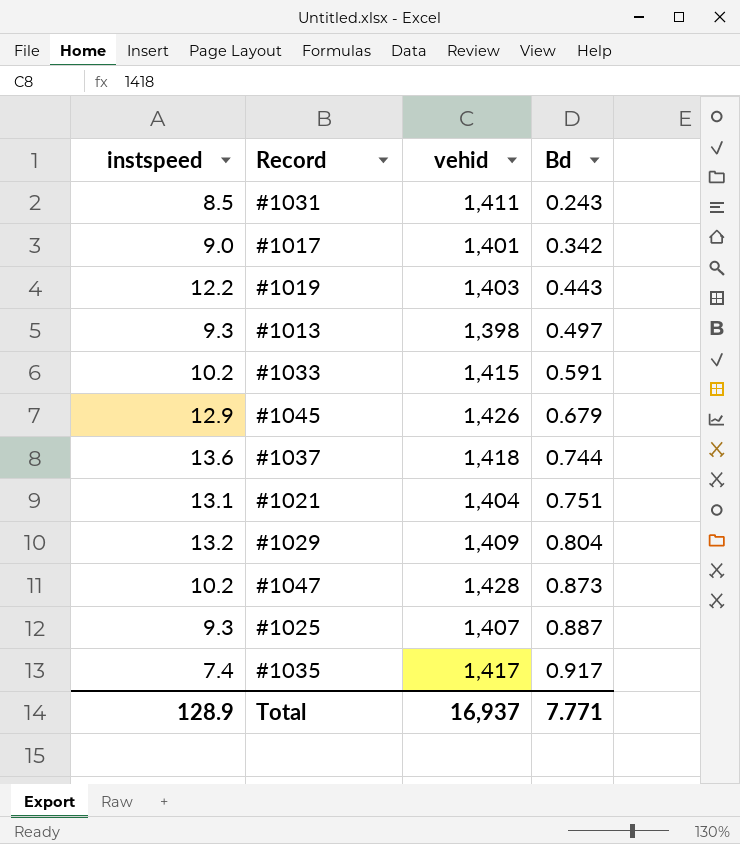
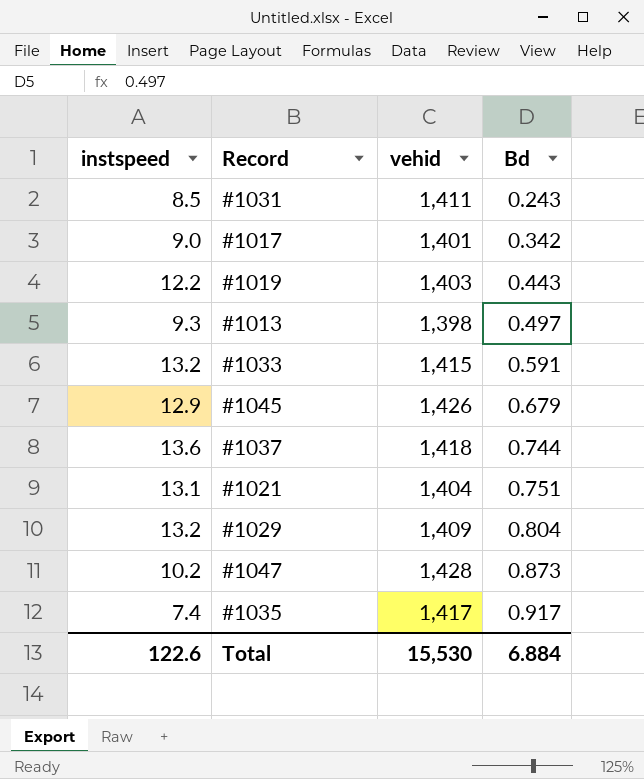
row #1025: 9.3 | 1,407 | 0.887 -> none
#1033 | instspeed: 10.2 -> 13.2
Total | instspeed: 128.9 -> 122.6
Total | vehid: 16,937 -> 15,530
Total | Bd: 7.771 -> 6.884

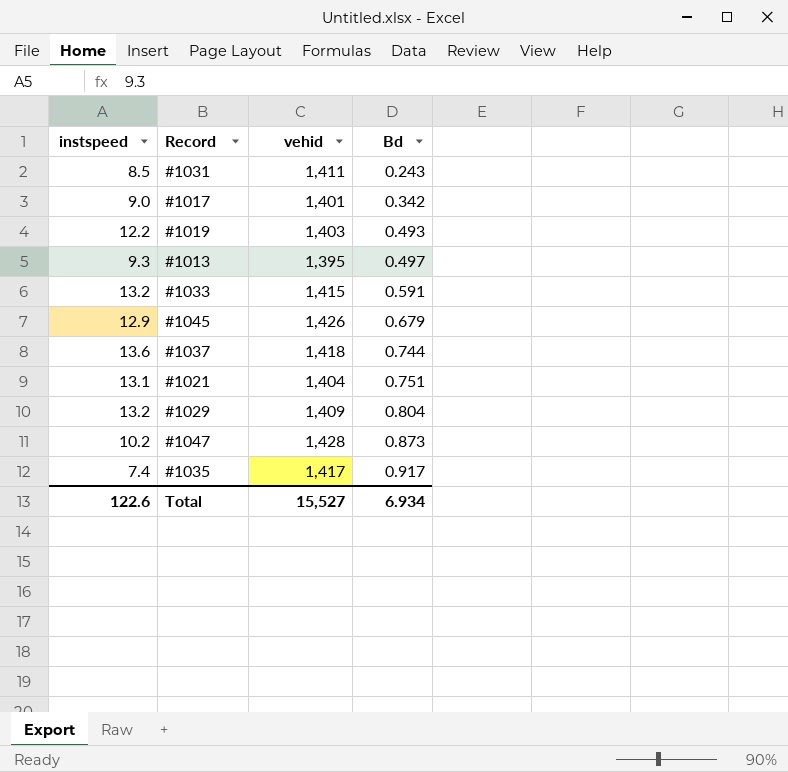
#1019 | Bd: 0.443 -> 0.493
#1013 | vehid: 1,398 -> 1,395
Total | vehid: 15,530 -> 15,527
Total | Bd: 6.884 -> 6.934

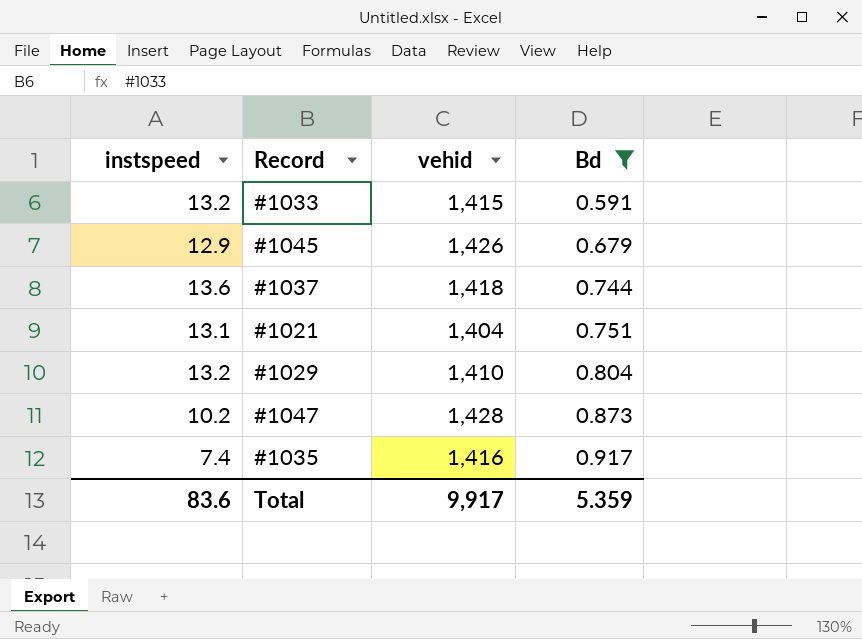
filter: none -> Bd >= 0.591
#1029 | vehid: 1,409 -> 1,410
#1035 | vehid: 1,417 -> 1,416
Total | instspeed: 122.6 -> 83.6
Total | vehid: 15,527 -> 9,917
Total | Bd: 6.934 -> 5.359

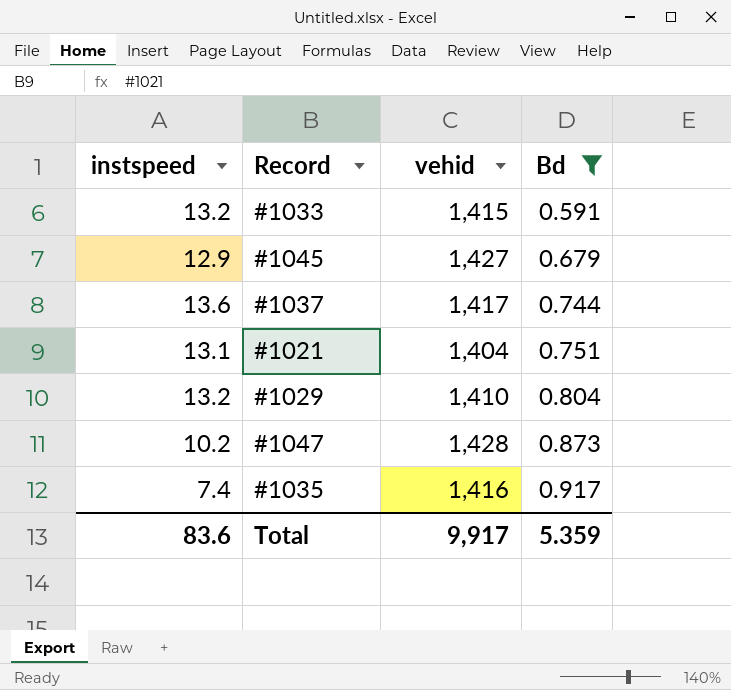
#1045 | vehid: 1,426 -> 1,427
#1037 | vehid: 1,418 -> 1,417

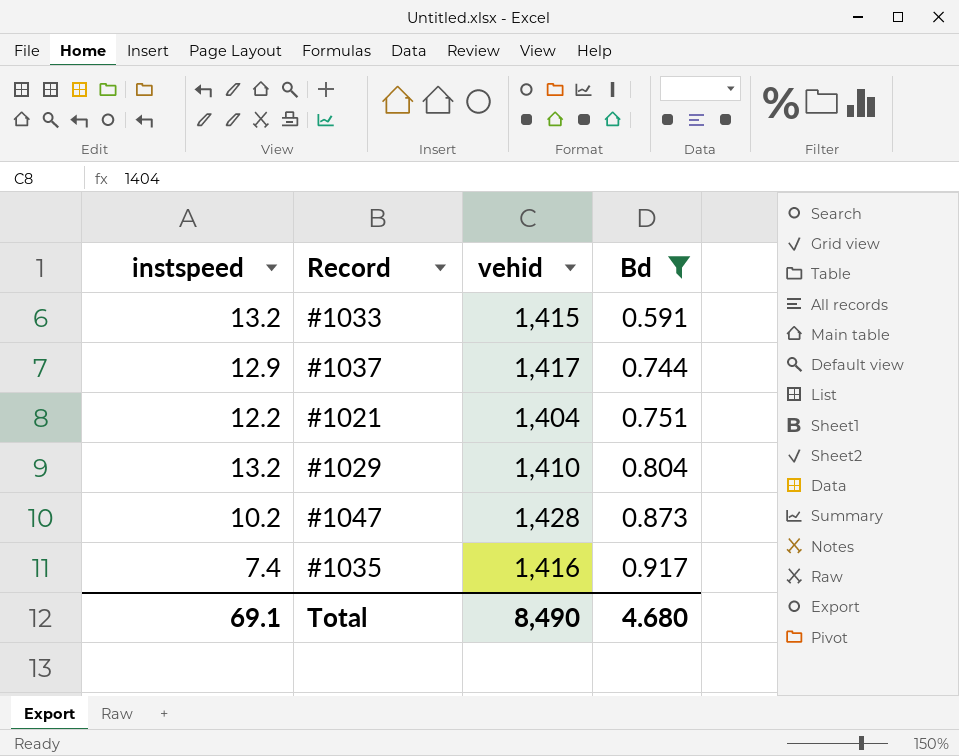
row #1045: 12.9 | 1,427 | 0.679 -> none
#1037 | instspeed: 13.6 -> 12.9
#1021 | instspeed: 13.1 -> 12.2
Total | instspeed: 83.6 -> 69.1
Total | vehid: 9,917 -> 8,490
Total | Bd: 5.359 -> 4.680

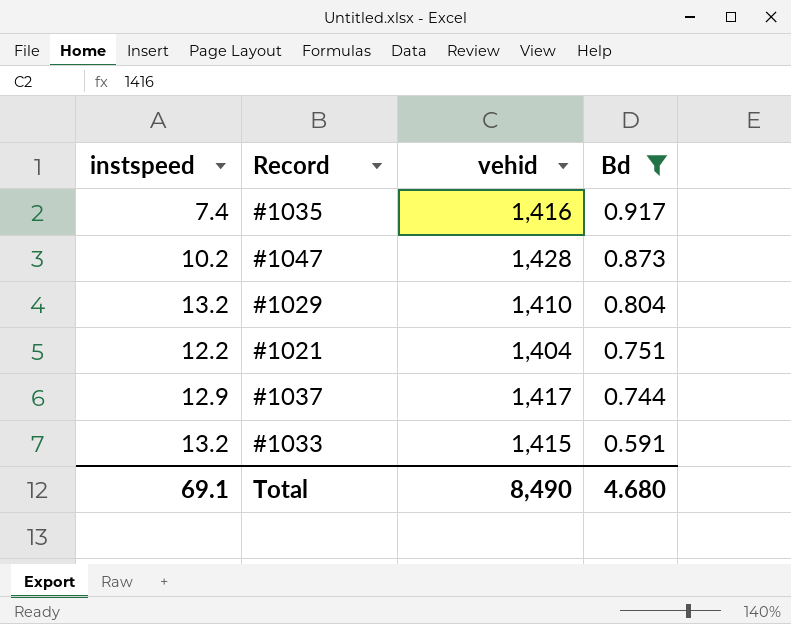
row order: Bd ascending -> Bd descending

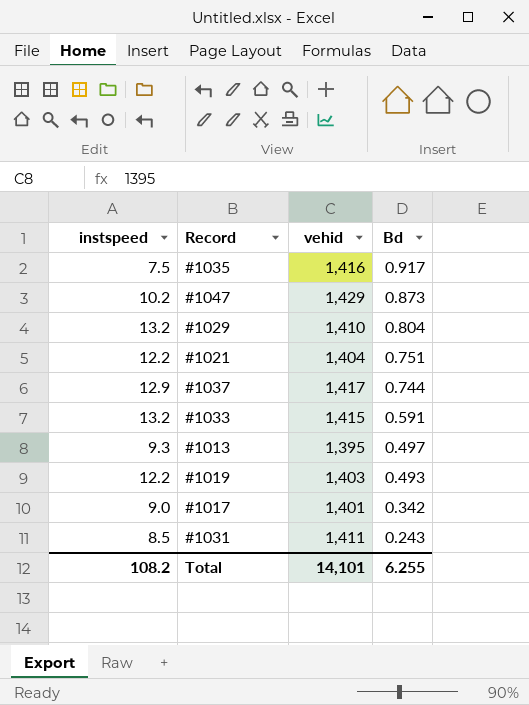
filter: Bd >= 0.591 -> none
#1035 | instspeed: 7.4 -> 7.5
#1047 | vehid: 1,428 -> 1,429
Total | instspeed: 69.1 -> 108.2
Total | vehid: 8,490 -> 14,101
Total | Bd: 4.680 -> 6.255

